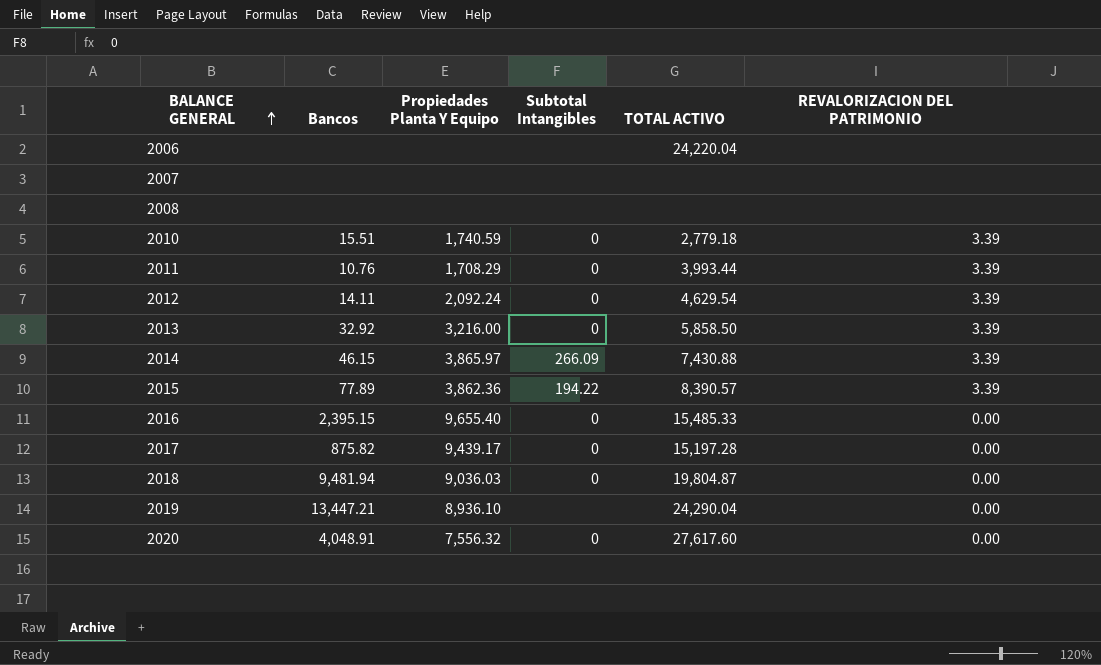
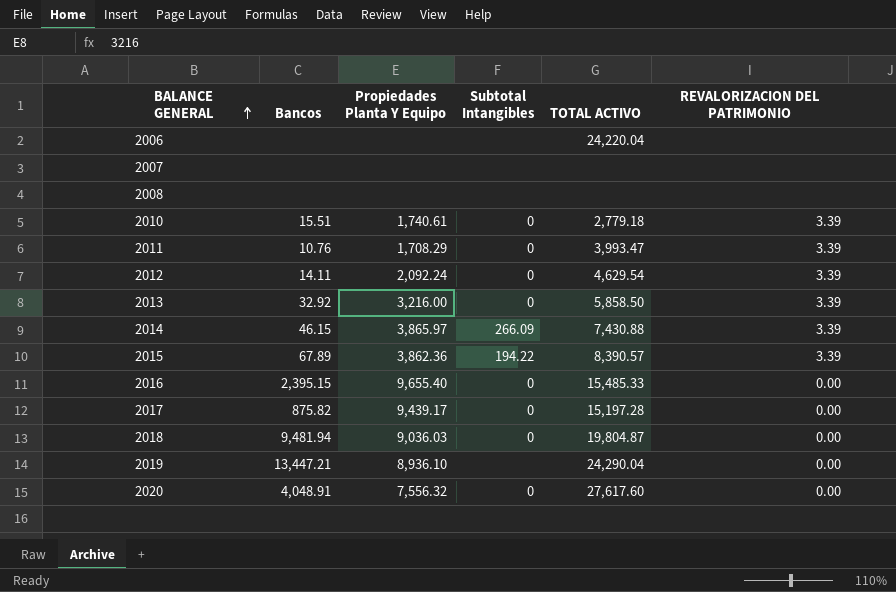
2010 | Propiedades Planta Y Equipo: 1,740.59 -> 1,740.61
2011 | TOTAL ACTIVO: 3,993.44 -> 3,993.47
2015 | Bancos: 77.89 -> 67.89

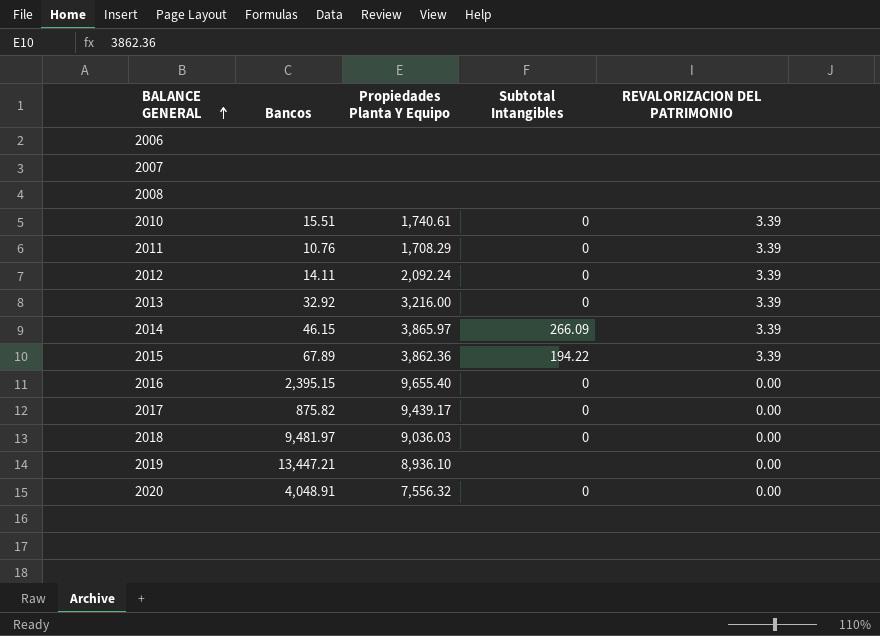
column TOTAL ACTIVO | position: 5 -> none
2018 | Bancos: 9,481.94 -> 9,481.97

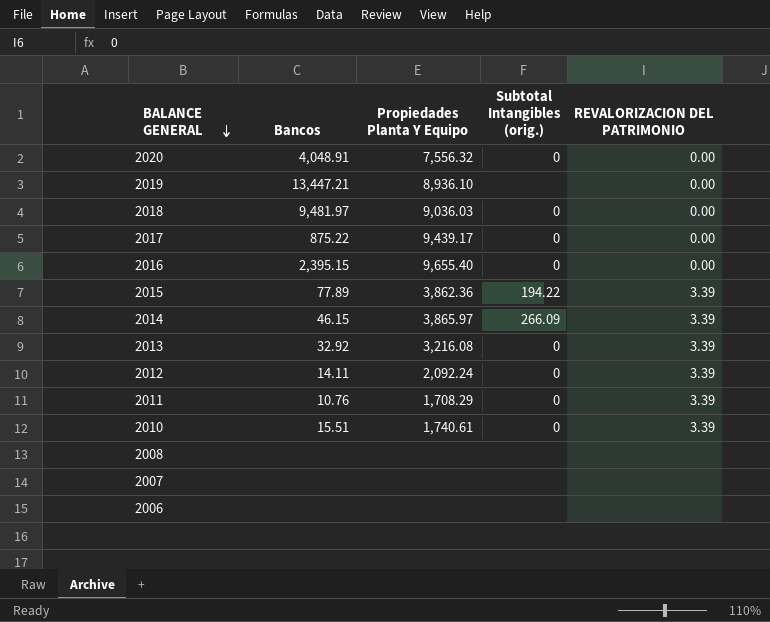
row order: BALANCE GENERAL ascending -> BALANCE GENERAL descending
column name: Subtotal Intangibles -> Subtotal Intangibles (orig.)
2017 | Bancos: 875.82 -> 875.22
2015 | Bancos: 67.89 -> 77.89
2013 | Propiedades Planta Y Equipo: 3,216.00 -> 3,216.08

